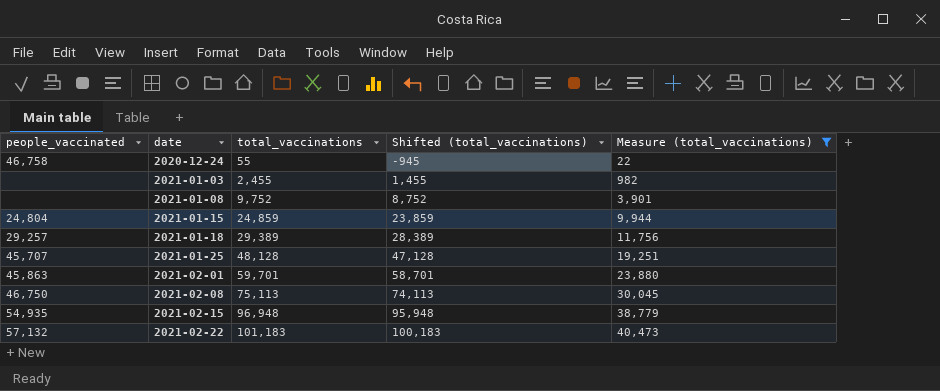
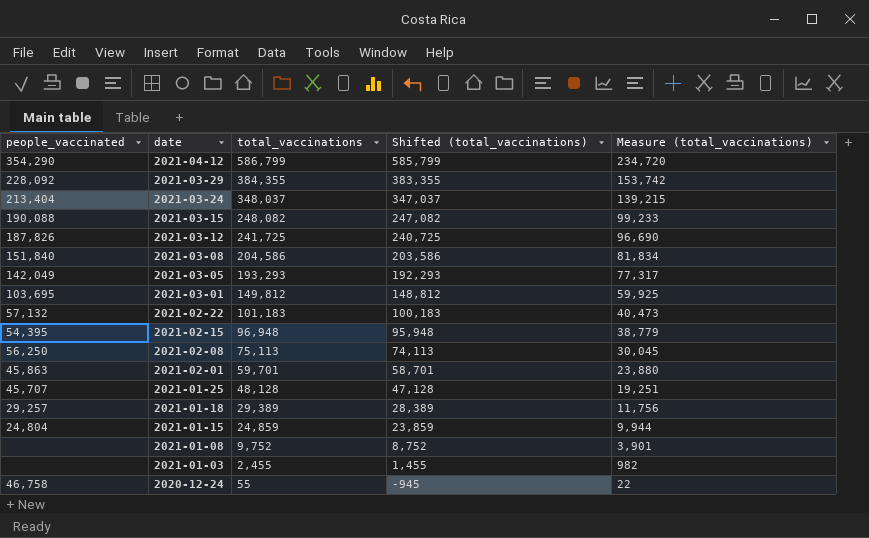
filter: Measure (total_vaccinations) <= 40,473 -> none
row order: date ascending -> date descending
2021-02-15 | people_vaccinated: 54,935 -> 54,395
2021-02-08 | people_vaccinated: 46,750 -> 56,250

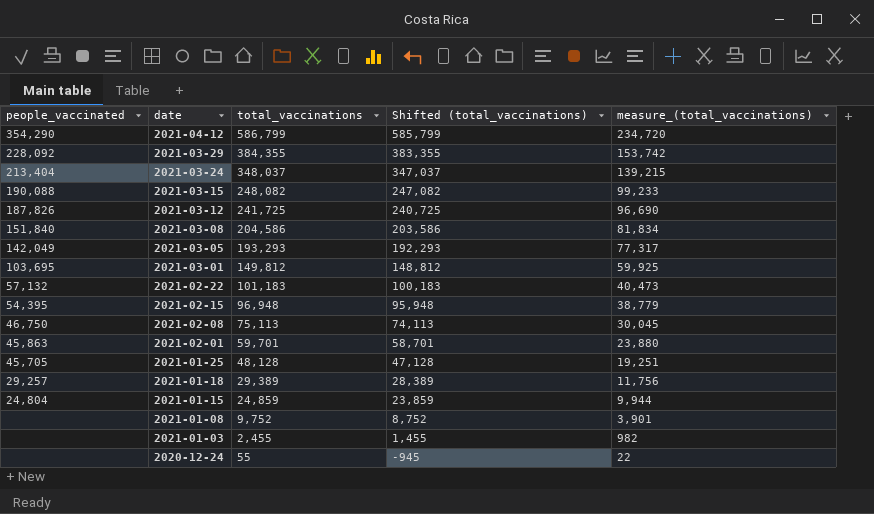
column name: Measure (total_vaccinations) -> measure_(total_vaccinations)
2021-02-08 | people_vaccinated: 56,250 -> 46,750
2021-01-25 | people_vaccinated: 45,707 -> 45,705
2020-12-24 | people_vaccinated: 46,758 -> none

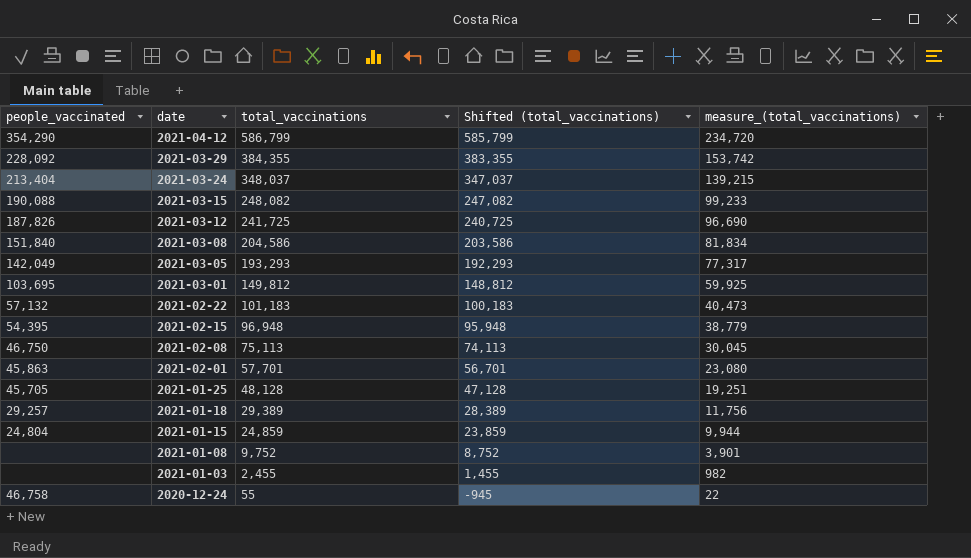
2021-02-01 | total_vaccinations: 59,701 -> 57,701
2021-02-01 | Shifted (total_vaccinations): 58,701 -> 56,701
2021-02-01 | measure_(total_vaccinations): 23,880 -> 23,080
2020-12-24 | people_vaccinated: none -> 46,758

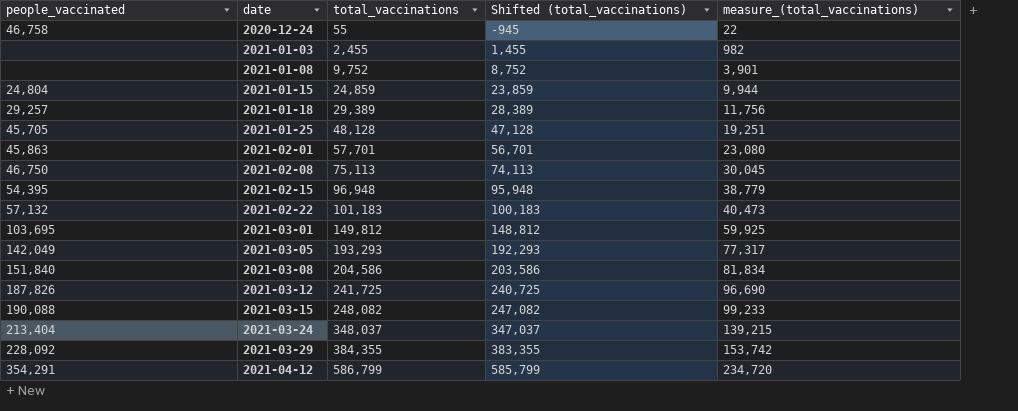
row order: date descending -> date ascending
2021-04-12 | people_vaccinated: 354,290 -> 354,291

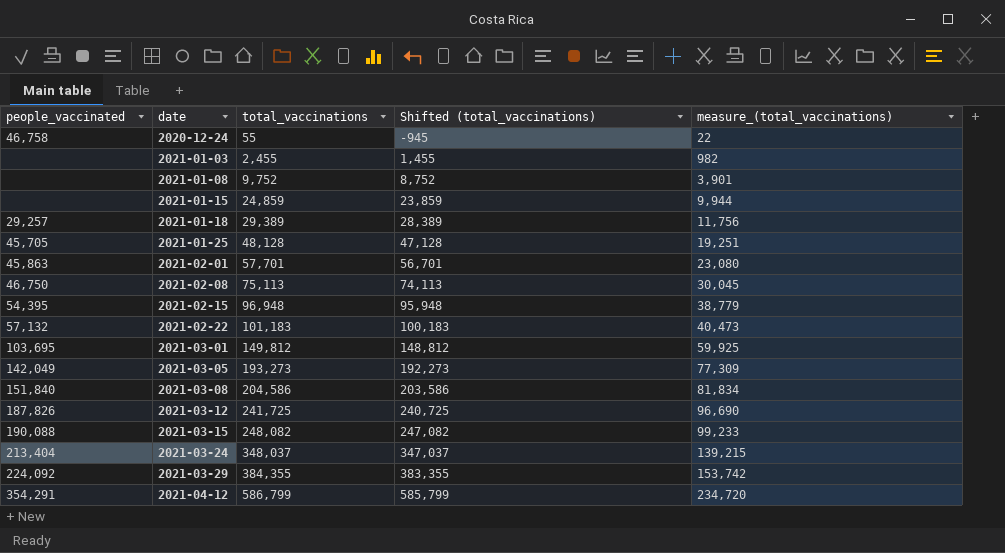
2021-01-15 | people_vaccinated: 24,804 -> none
2021-03-05 | total_vaccinations: 193,293 -> 193,273
2021-03-05 | Shifted (total_vaccinations): 192,293 -> 192,273
2021-03-05 | measure_(total_vaccinations): 77,317 -> 77,309
2021-03-29 | people_vaccinated: 228,092 -> 224,092

